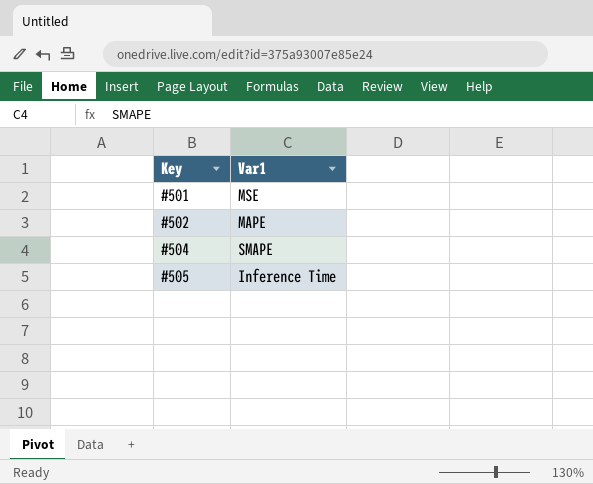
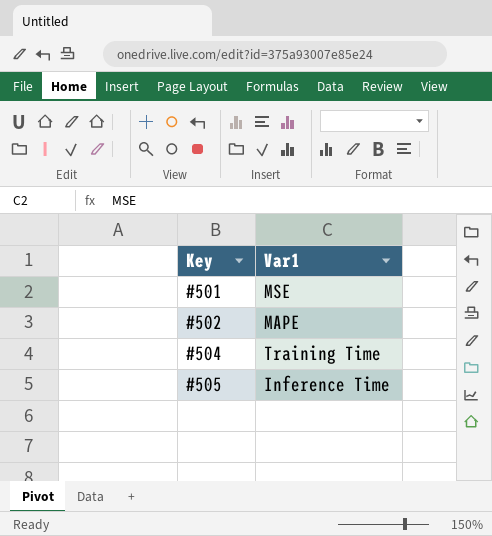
#504 | Var1: SMAPE -> Training Time

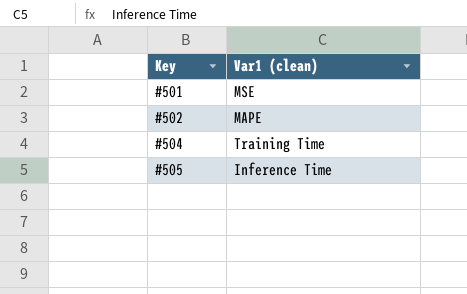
column name: Var1 -> Var1 (clean)

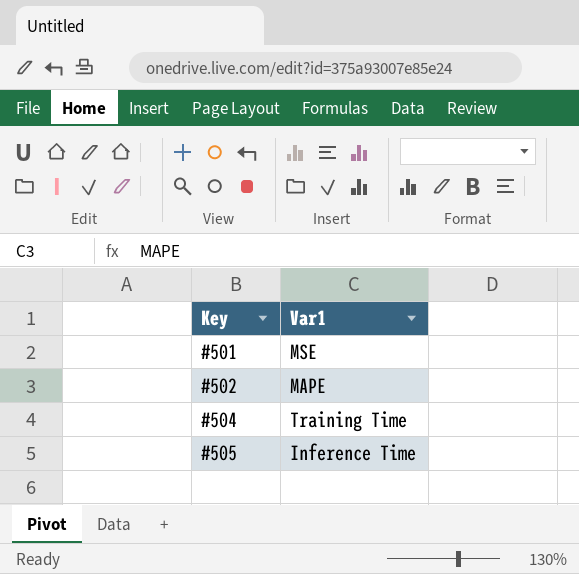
column name: Var1 (clean) -> Var1

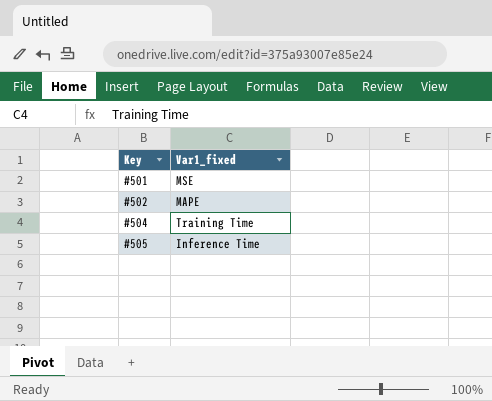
column name: Var1 -> Var1_fixed

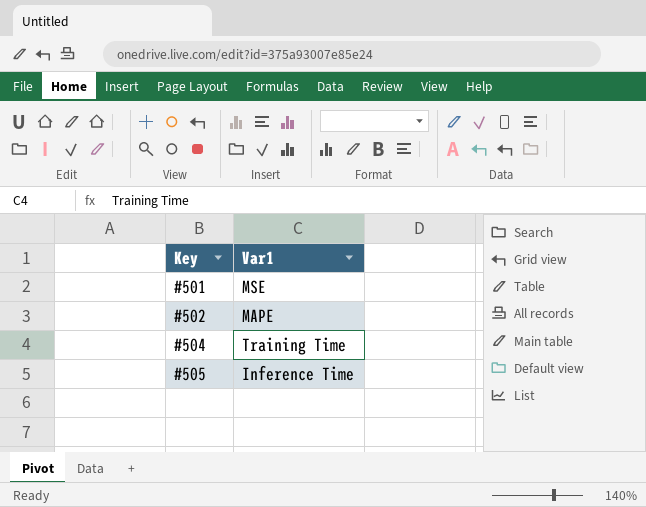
column name: Var1_fixed -> Var1

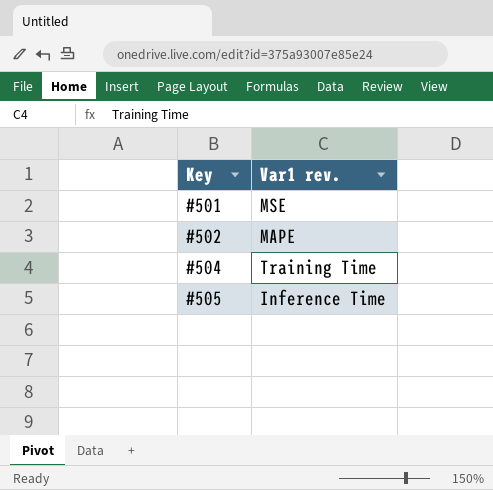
column name: Var1 -> Var1 rev.

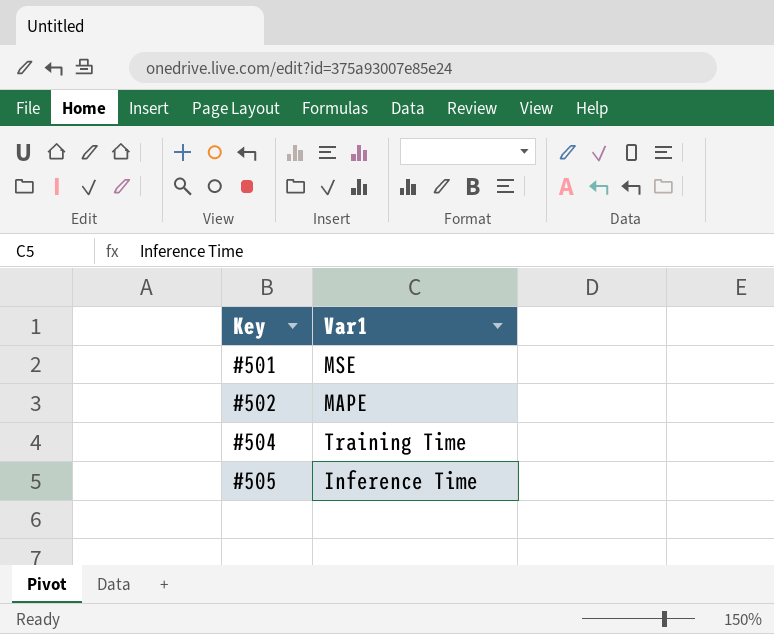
column name: Var1 rev. -> Var1

